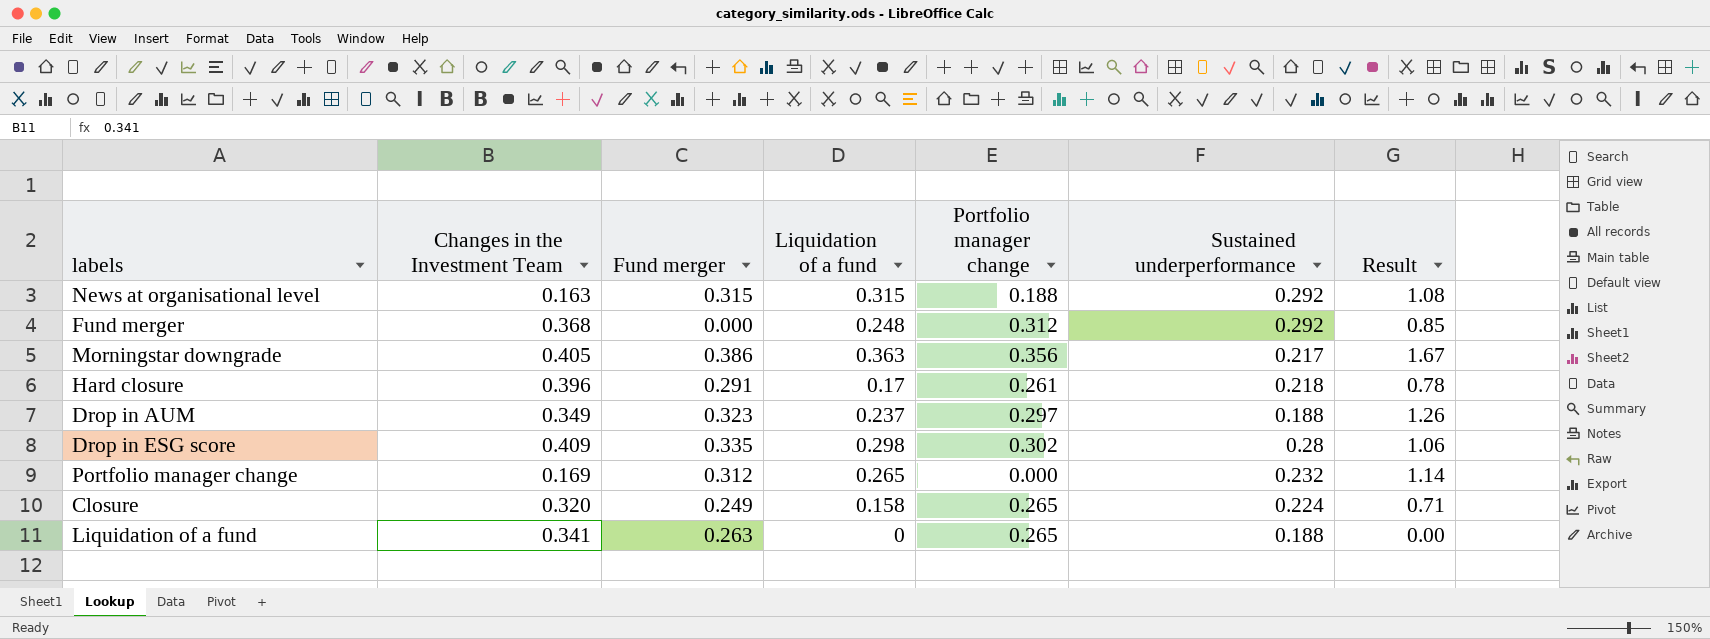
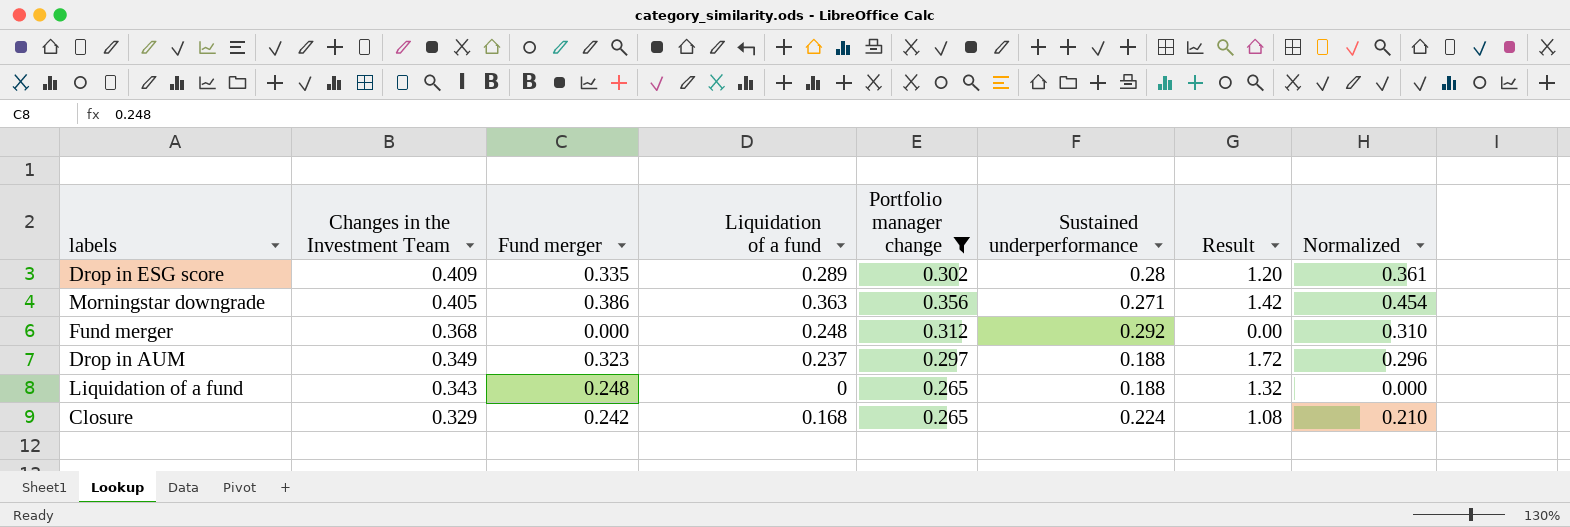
filter: none -> Portfolio manager change >= 0.265
row order: none -> Changes in the Investment Team descending
column Result | formula: [Liquidation of a fund] / [Sustained underperformance] -> [Fund merger] / [Sustained underperformance]
column Normalized | formula: none -> [Liquidation of a fund] * 1.25
Drop in ESG score | Liquidation of a fund: 0.298 -> 0.289
Morningstar downgrade | Sustained underperformance: 0.217 -> 0.271
Liquidation of a fund | Changes in the Investment Team: 0.341 -> 0.343
Liquidation of a fund | Fund merger: 0.263 -> 0.248
Closure | Changes in the Investment Team: 0.320 -> 0.329
Closure | Fund merger: 0.249 -> 0.242
Closure | Liquidation of a fund: 0.158 -> 0.168

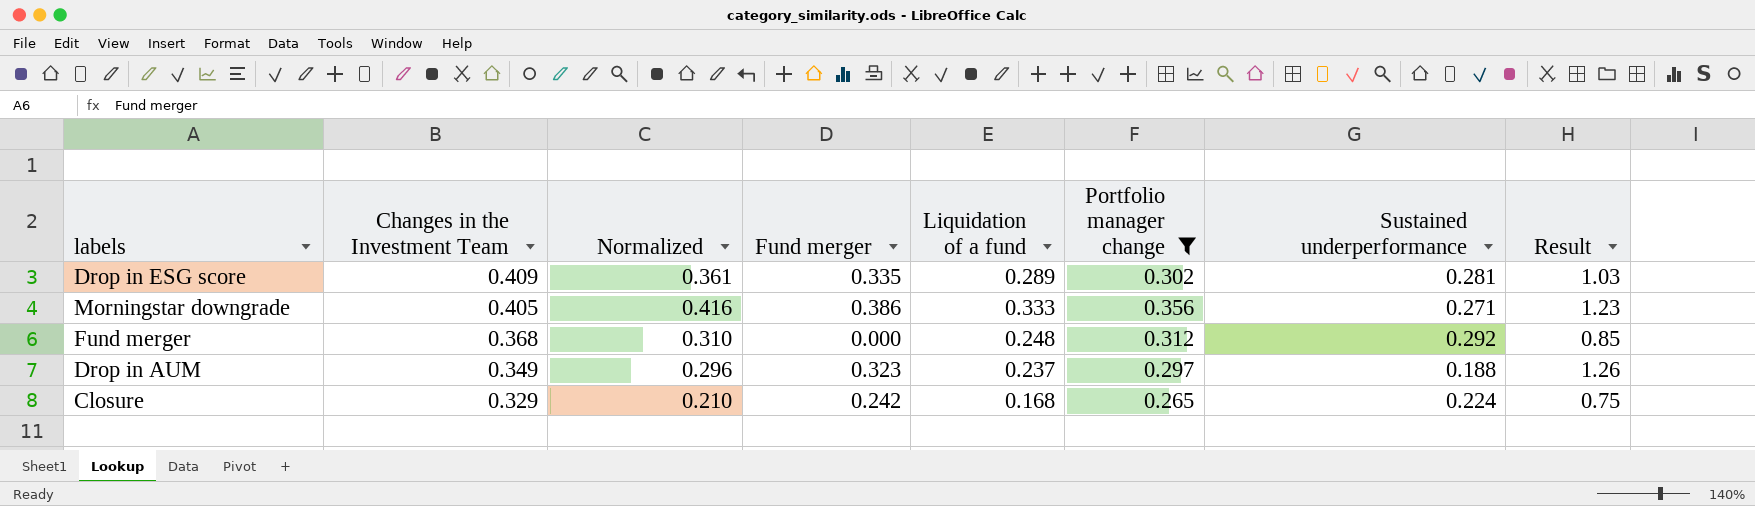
column Normalized | position: 8 -> 3
column Result | formula: [Fund merger] / [Sustained underperformance] -> [Liquidation of a fund] / [Sustained underperformance]
row Liquidation of a fund: 0.343 | 0.248 | 0 | 0.265 | 0.188 | 1.32 | 0.000 -> none
Drop in ESG score | Sustained underperformance: 0.28 -> 0.281
Morningstar downgrade | Normalized: 0.454 -> 0.416
Morningstar downgrade | Liquidation of a fund: 0.363 -> 0.333

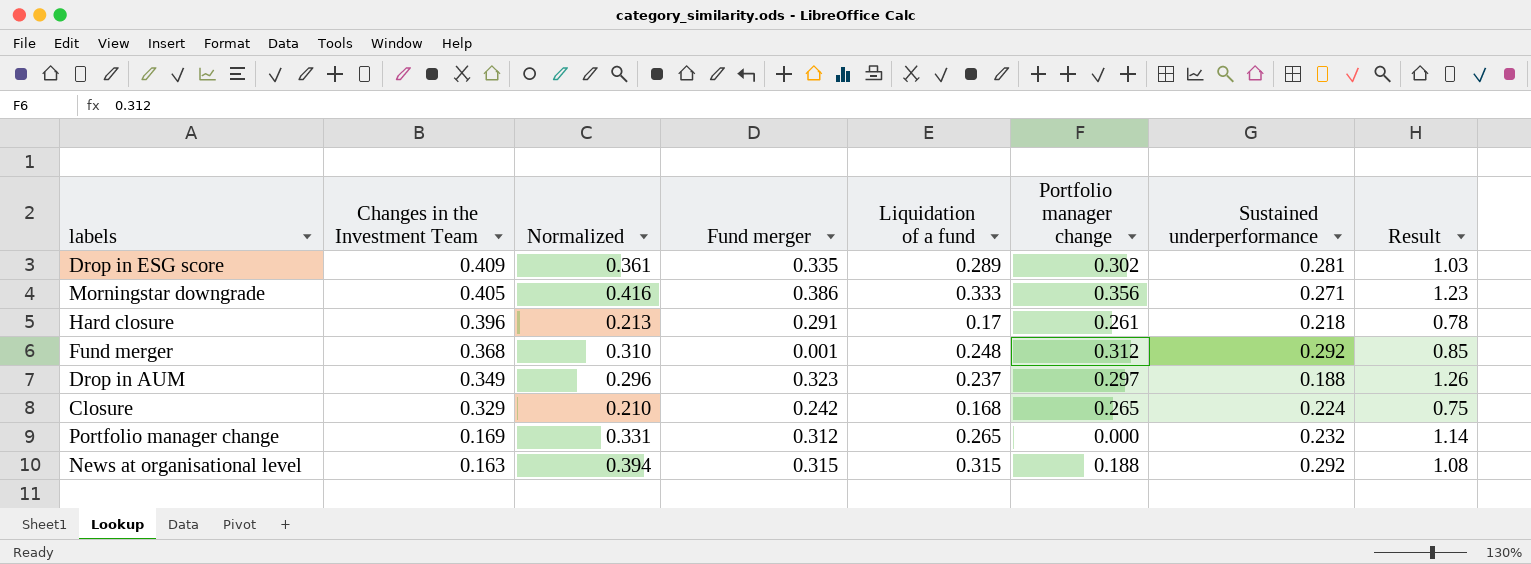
filter: Portfolio manager change >= 0.265 -> none
Fund merger | Fund merger: 0.000 -> 0.001

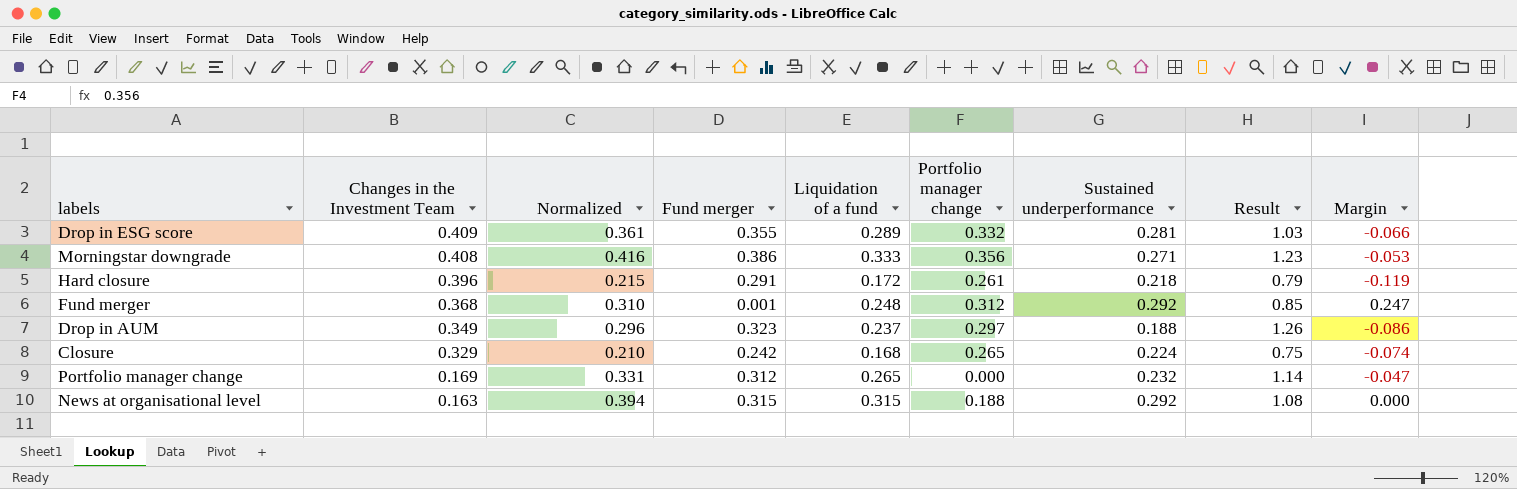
column Margin | formula: none -> [Liquidation of a fund] - [Fund merger]
Drop in ESG score | Fund merger: 0.335 -> 0.355
Drop in ESG score | Portfolio manager change: 0.302 -> 0.332
Morningstar downgrade | Changes in the Investment Team: 0.405 -> 0.408
Hard closure | Normalized: 0.213 -> 0.215
Hard closure | Liquidation of a fund: 0.17 -> 0.172
Hard closure | Result: 0.78 -> 0.79

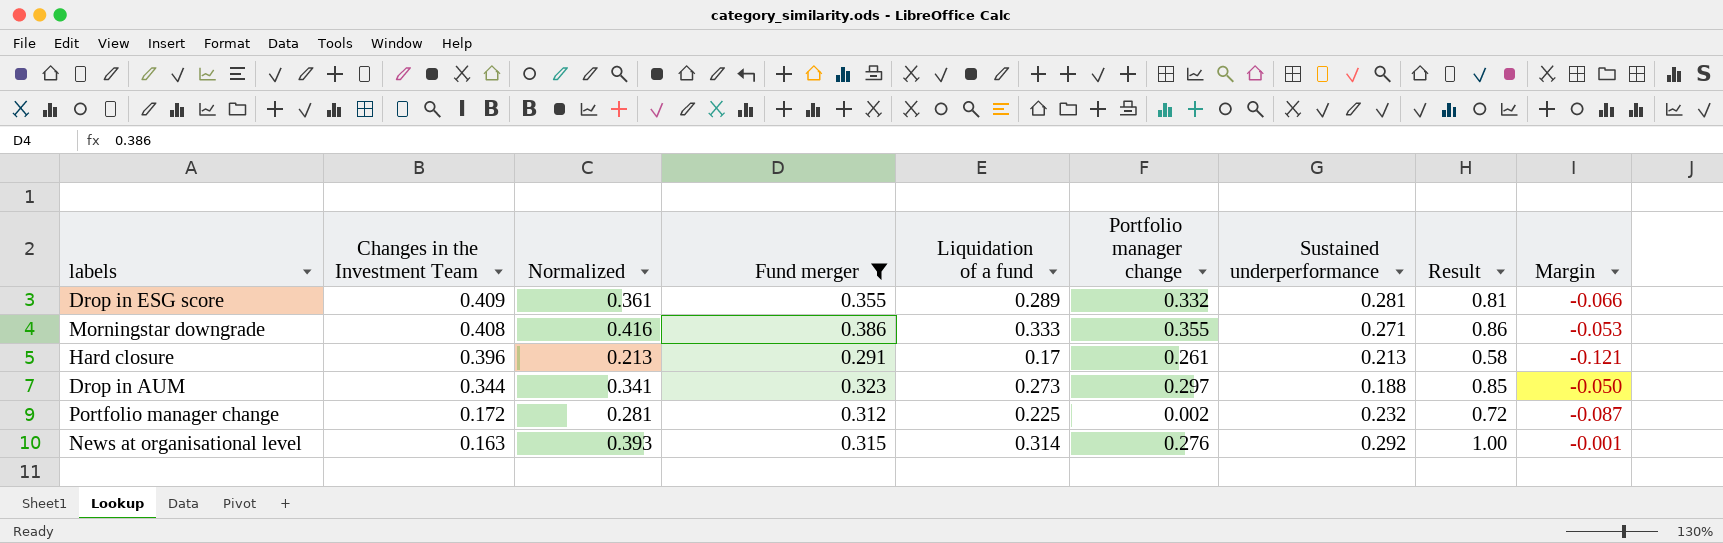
filter: none -> Fund merger >= 0.291
column Result | formula: [Liquidation of a fund] / [Sustained underperformance] -> [Liquidation of a fund] / [Fund merger]
Morningstar downgrade | Portfolio manager change: 0.356 -> 0.355
Hard closure | Normalized: 0.215 -> 0.213
Hard closure | Liquidation of a fund: 0.172 -> 0.17
Hard closure | Sustained underperformance: 0.218 -> 0.213
Hard closure | Margin: -0.119 -> -0.121
Drop in AUM | Changes in the Investment Team: 0.349 -> 0.344
Drop in AUM | Normalized: 0.296 -> 0.341
Drop in AUM | Liquidation of a fund: 0.237 -> 0.273
Drop in AUM | Margin: -0.086 -> -0.050
Portfolio manager change | Changes in the Investment Team: 0.169 -> 0.172
Portfolio manager change | Normalized: 0.331 -> 0.281
Portfolio manager change | Liquidation of a fund: 0.265 -> 0.225
Portfolio manager change | Portfolio manager change: 0.000 -> 0.002
Portfolio manager change | Margin: -0.047 -> -0.087
News at organisational level | Normalized: 0.394 -> 0.393
News at organisational level | Liquidation of a fund: 0.315 -> 0.314
News at organisational level | Portfolio manager change: 0.188 -> 0.276
News at organisational level | Margin: 0.000 -> -0.001

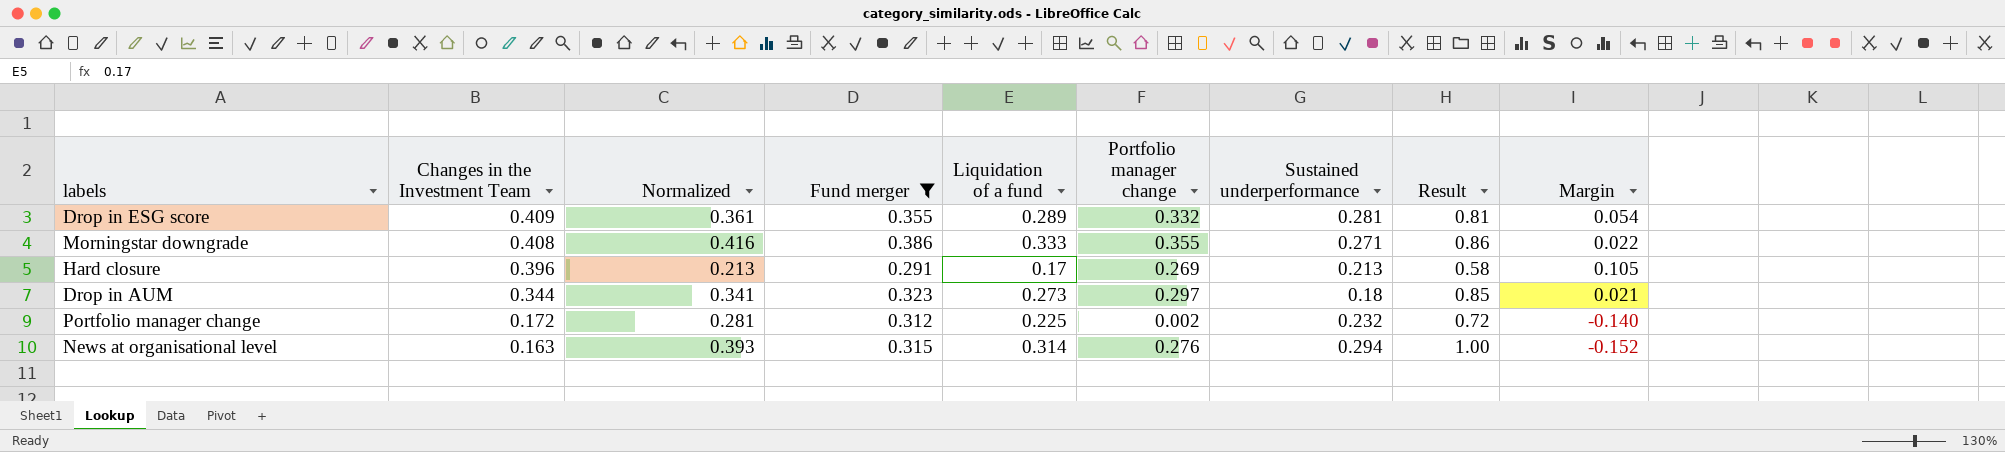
column Margin | formula: [Liquidation of a fund] - [Fund merger] -> [Changes in the Investment Team] - [Fund merger]
Hard closure | Portfolio manager change: 0.261 -> 0.269
Drop in AUM | Sustained underperformance: 0.188 -> 0.18
News at organisational level | Sustained underperformance: 0.292 -> 0.294

